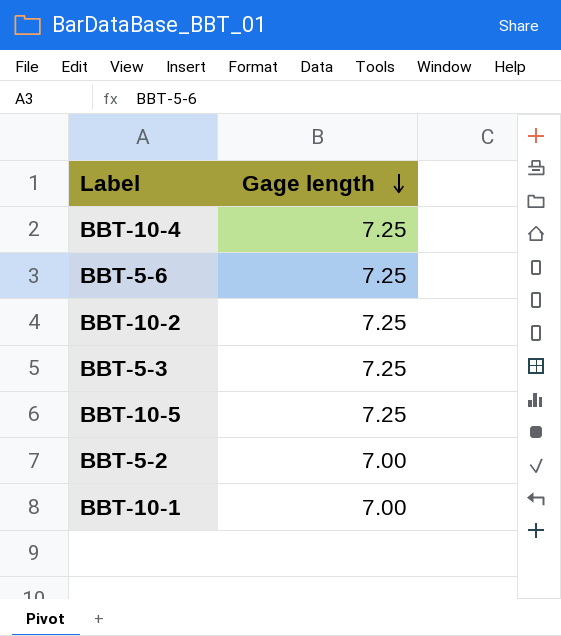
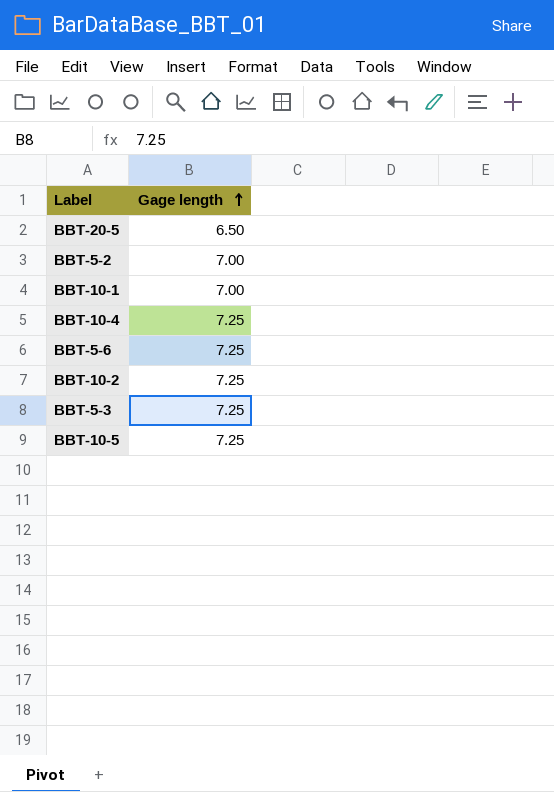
row order: Gage length descending -> Gage length ascending
row BBT-20-5: none -> 6.50

